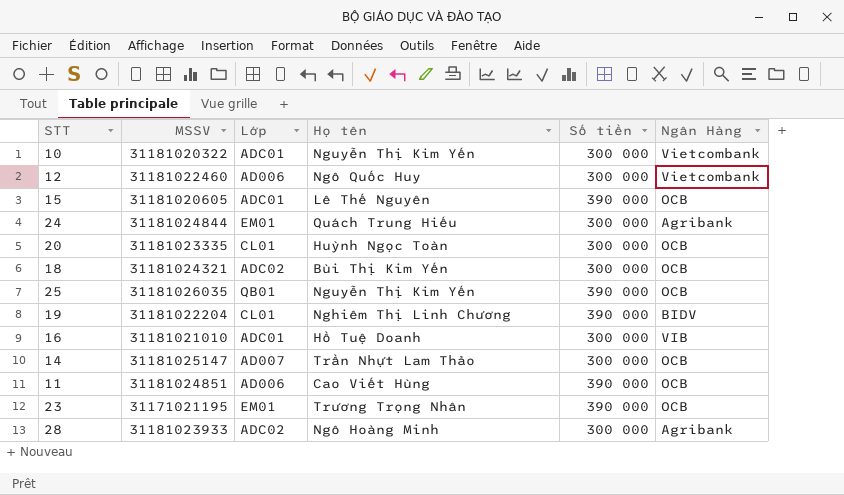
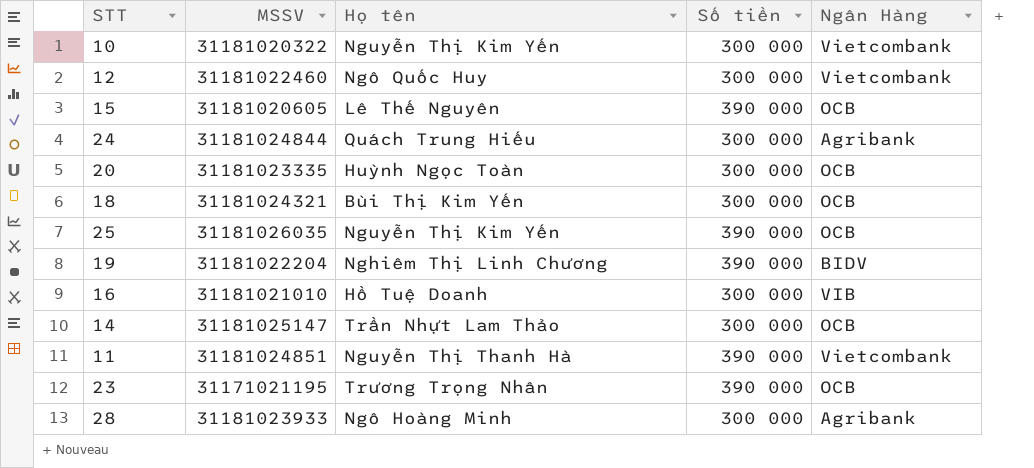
column Lớp | position: 3 -> none
11 | Họ tên: Cao Viết Hùng -> Nguyễn Thị Thanh Hà
11 | Ngân Hàng: OCB -> Vietcombank

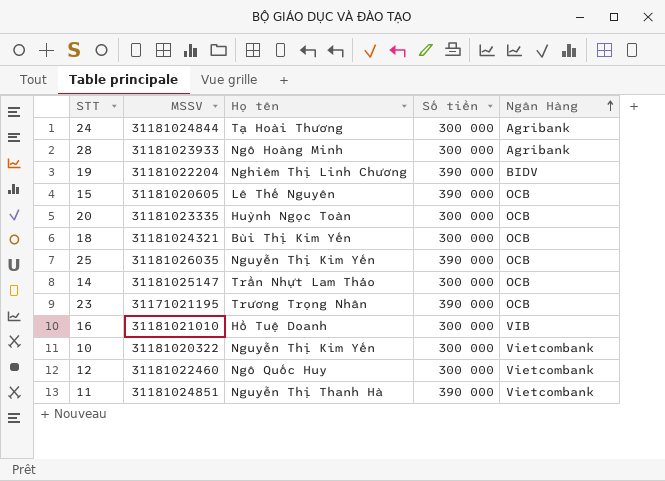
row order: none -> Ngân Hàng ascending
24 | Họ tên: Quách Trung Hiếu -> Tạ Hoài Thương

